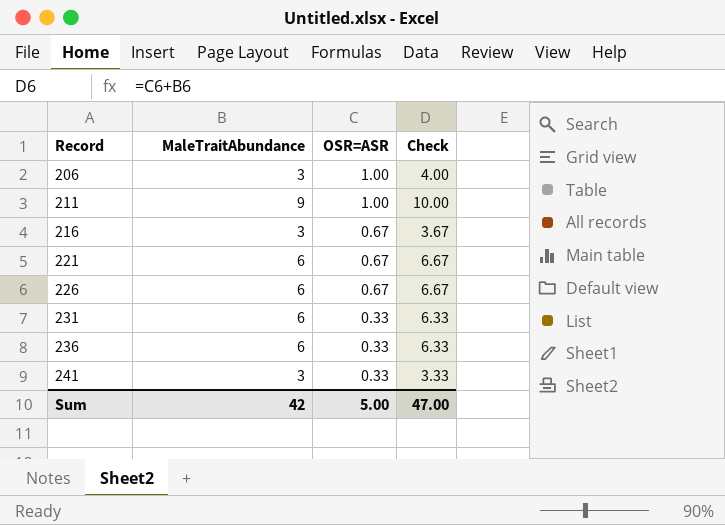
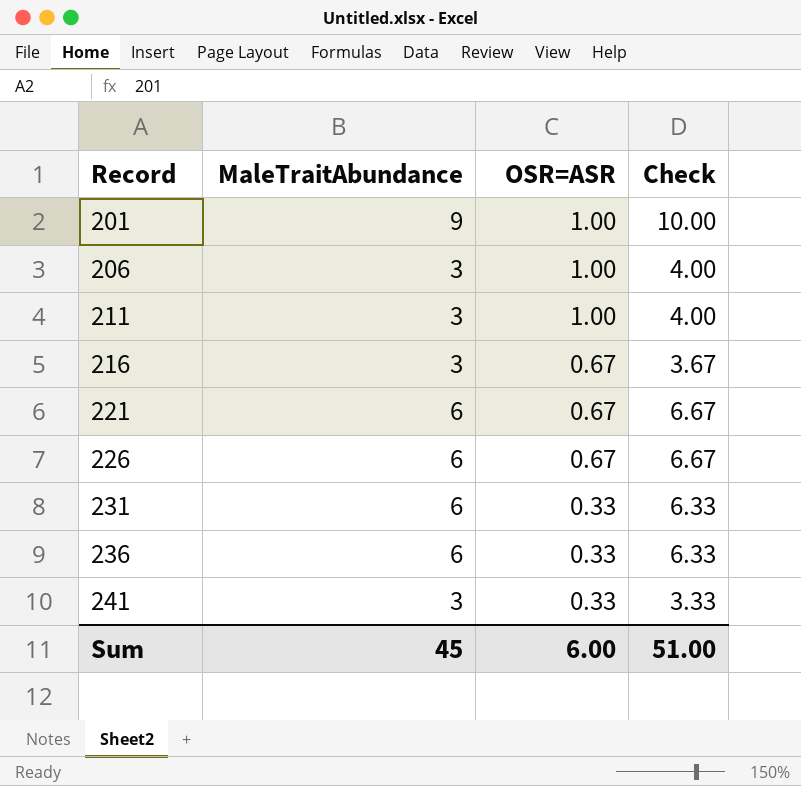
row 201: none -> 9 | 1.00 | 10.00
211 | MaleTraitAbundance: 9 -> 3
211 | Check: 10.00 -> 4.00
Sum | MaleTraitAbundance: 42 -> 45
Sum | OSR=ASR: 5.00 -> 6.00
Sum | Check: 47.00 -> 51.00

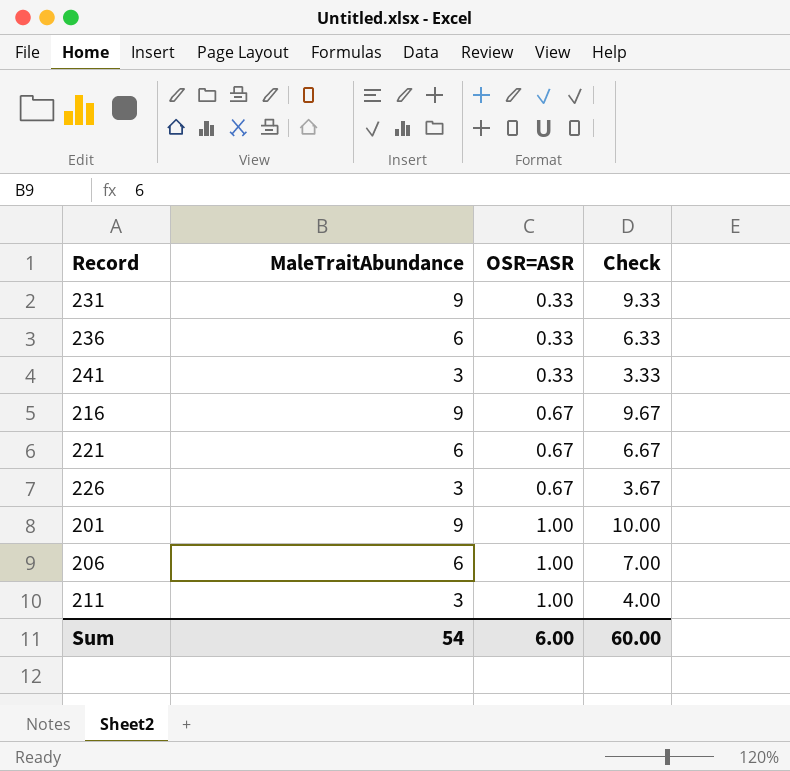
row order: Record ascending -> OSR=ASR ascending
231 | MaleTraitAbundance: 6 -> 9
231 | Check: 6.33 -> 9.33
216 | MaleTraitAbundance: 3 -> 9
216 | Check: 3.67 -> 9.67
226 | MaleTraitAbundance: 6 -> 3
226 | Check: 6.67 -> 3.67
206 | MaleTraitAbundance: 3 -> 6
206 | Check: 4.00 -> 7.00
Sum | MaleTraitAbundance: 45 -> 54
Sum | Check: 51.00 -> 60.00

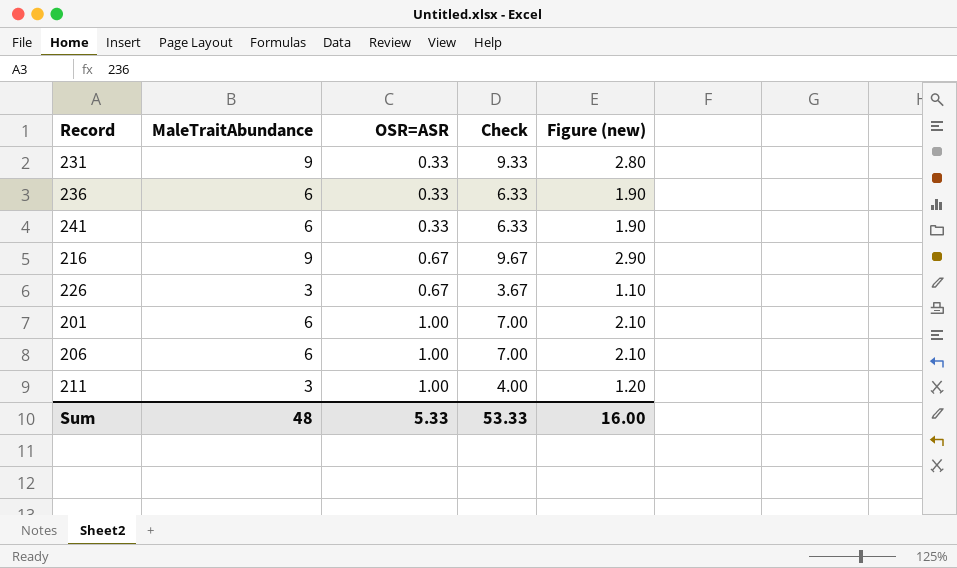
column Figure (new) | formula: none -> [Check] * 0.3
row 221: 6 | 0.67 | 6.67 -> none
241 | MaleTraitAbundance: 3 -> 6
241 | Check: 3.33 -> 6.33
201 | MaleTraitAbundance: 9 -> 6
201 | Check: 10.00 -> 7.00
Sum | MaleTraitAbundance: 54 -> 48
Sum | OSR=ASR: 6.00 -> 5.33
Sum | Check: 60.00 -> 53.33

